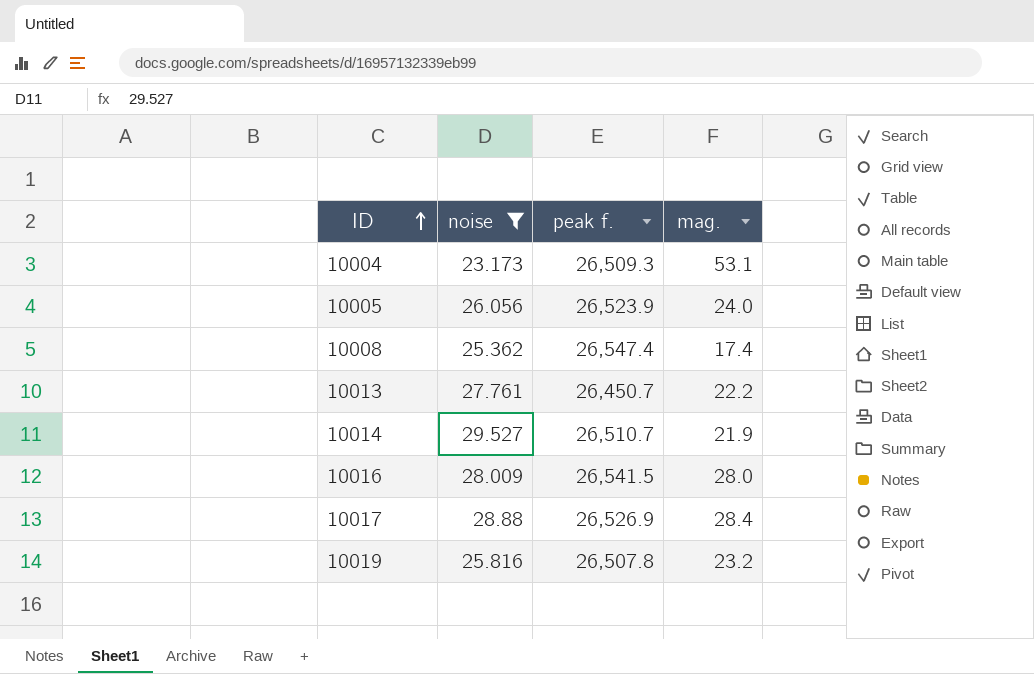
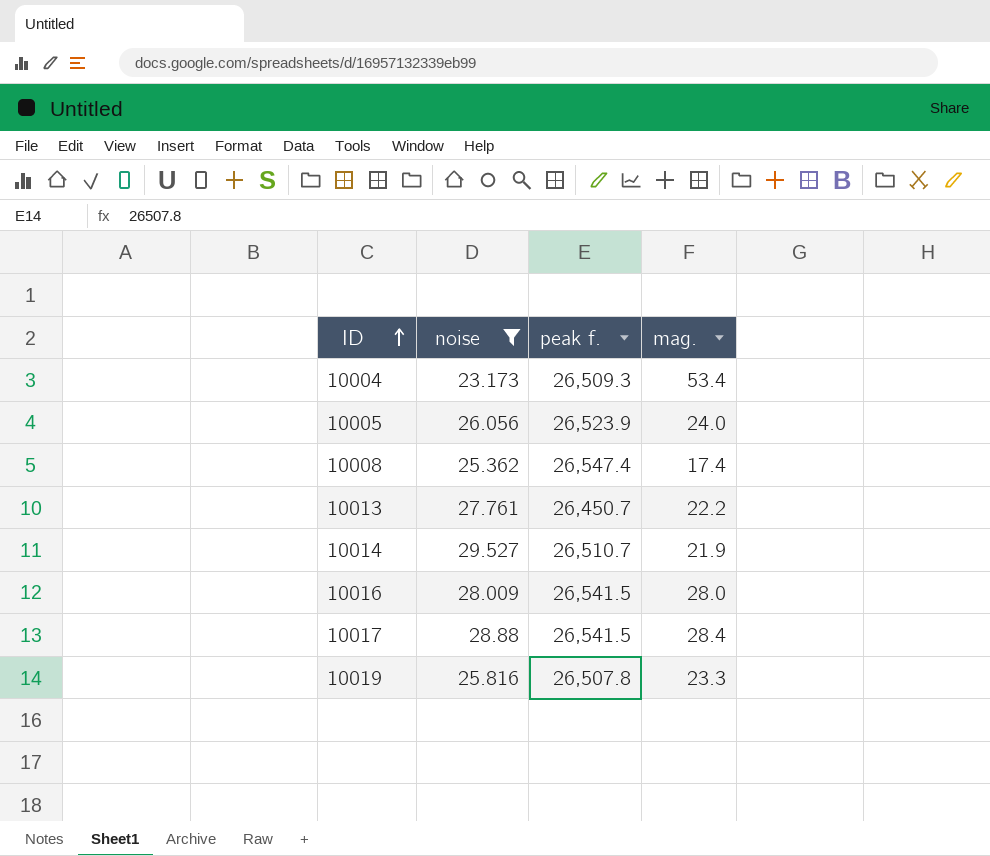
10004 | mag.: 53.1 -> 53.4
10017 | peak f.: 26,526.9 -> 26,541.5
10019 | mag.: 23.2 -> 23.3

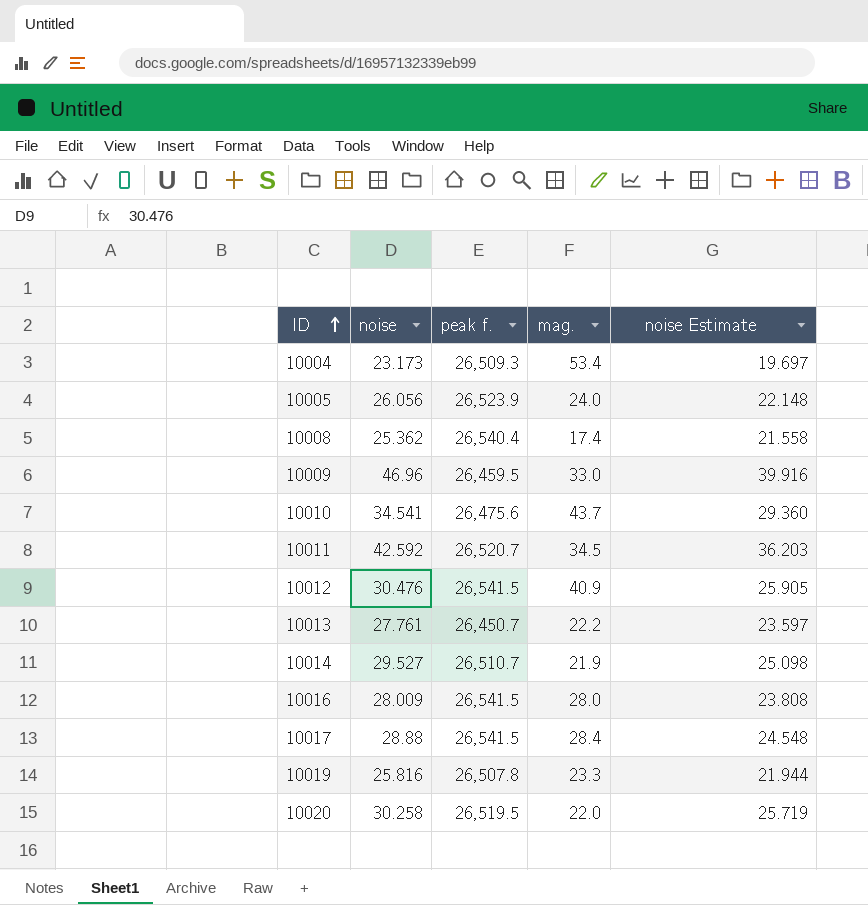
filter: noise <= 29.527 -> none
column noise Estimate | formula: none -> [noise] * 0.85
10008 | peak f.: 26,547.4 -> 26,540.4

